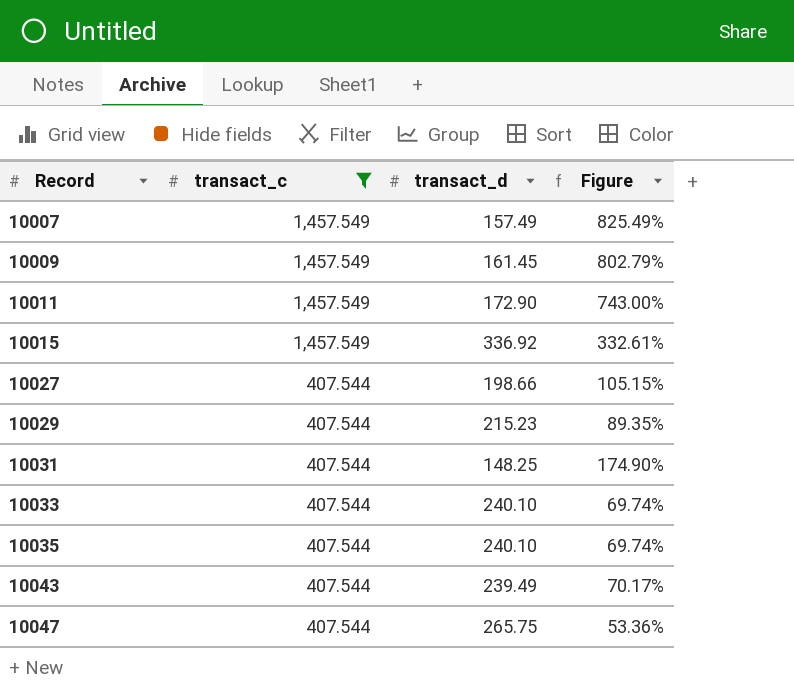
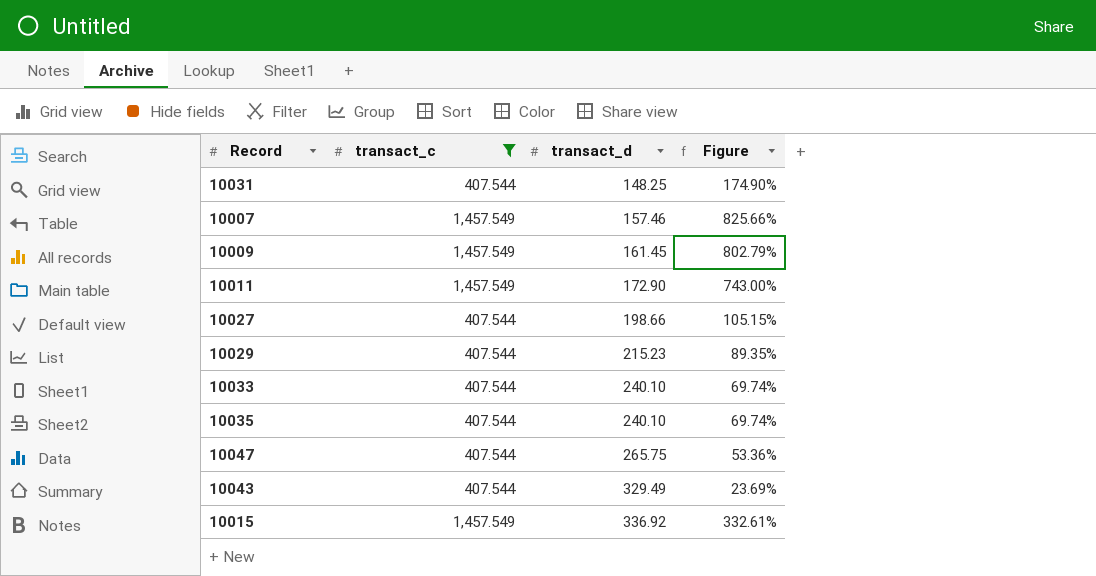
row order: Record ascending -> transact_d ascending
10007 | transact_d: 157.49 -> 157.46
10007 | Figure: 825.49% -> 825.66%
10043 | transact_d: 239.49 -> 329.49
10043 | Figure: 70.17% -> 23.69%

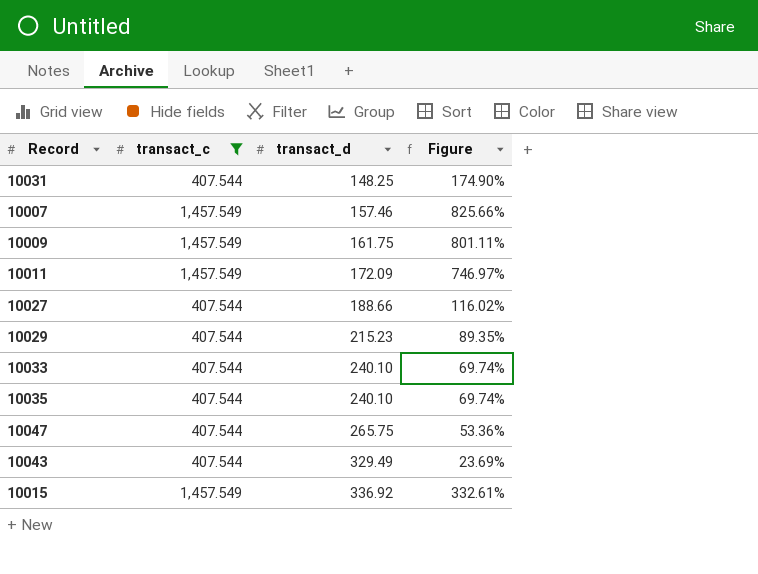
10009 | transact_d: 161.45 -> 161.75
10009 | Figure: 802.79% -> 801.11%
10011 | transact_d: 172.90 -> 172.09
10011 | Figure: 743.00% -> 746.97%
10027 | transact_d: 198.66 -> 188.66
10027 | Figure: 105.15% -> 116.02%

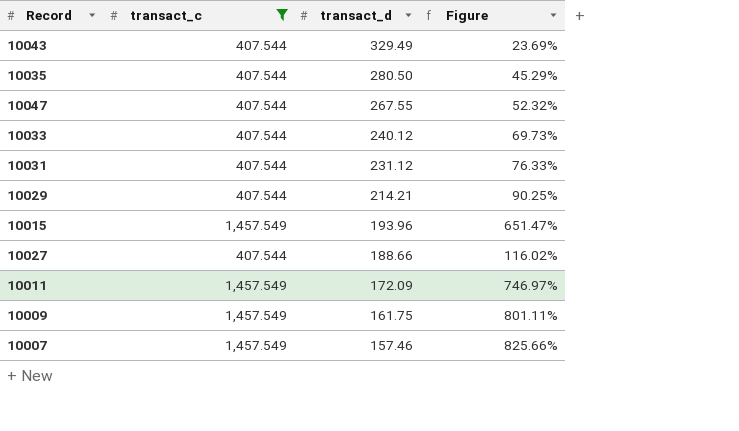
row order: transact_d ascending -> transact_d descending
10035 | transact_d: 240.10 -> 280.50
10035 | Figure: 69.74% -> 45.29%
10047 | transact_d: 265.75 -> 267.55
10047 | Figure: 53.36% -> 52.32%
10033 | transact_d: 240.10 -> 240.12
10033 | Figure: 69.74% -> 69.73%
10031 | transact_d: 148.25 -> 231.12
10031 | Figure: 174.90% -> 76.33%
10029 | transact_d: 215.23 -> 214.21
10029 | Figure: 89.35% -> 90.25%
10015 | transact_d: 336.92 -> 193.96
10015 | Figure: 332.61% -> 651.47%

